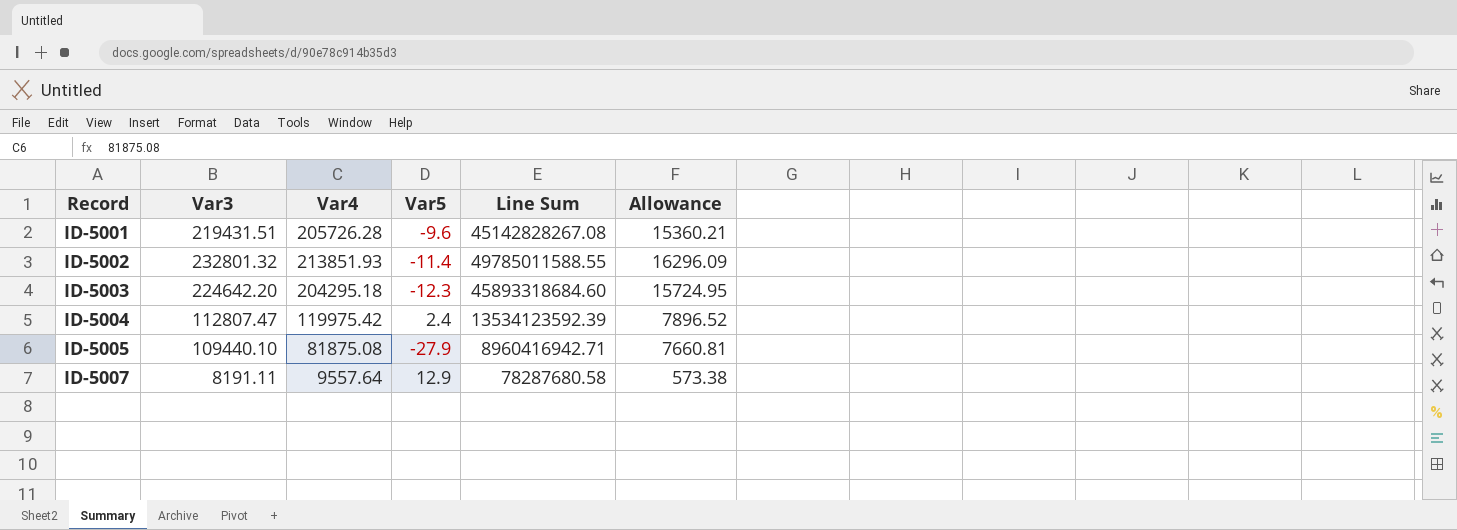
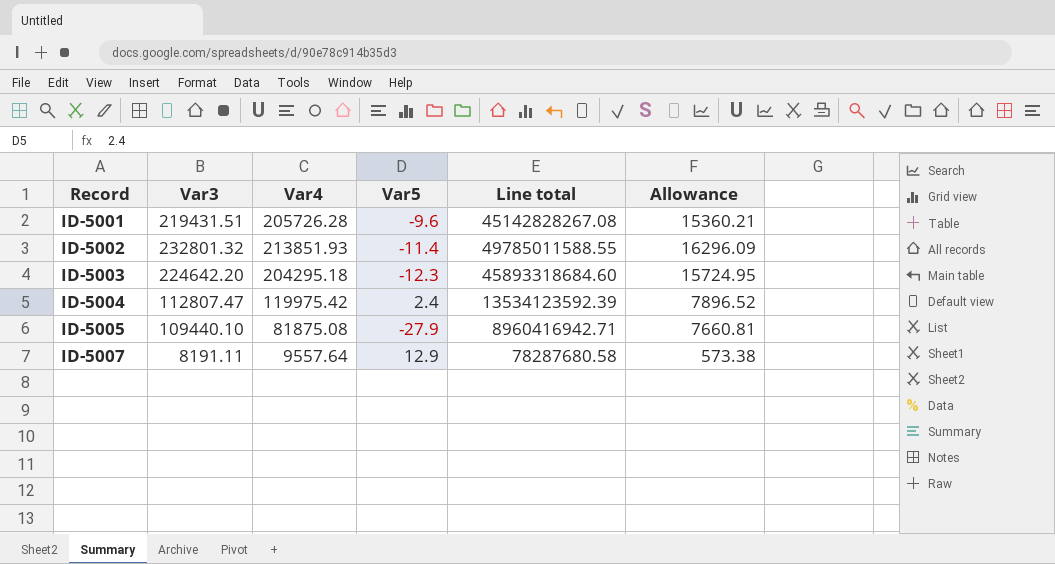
column name: Line Sum -> Line total

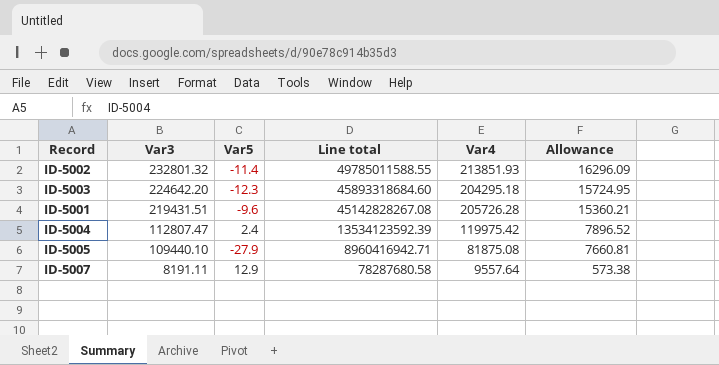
row order: Record ascending -> Var3 descending
column Var4 | position: 3 -> 5

